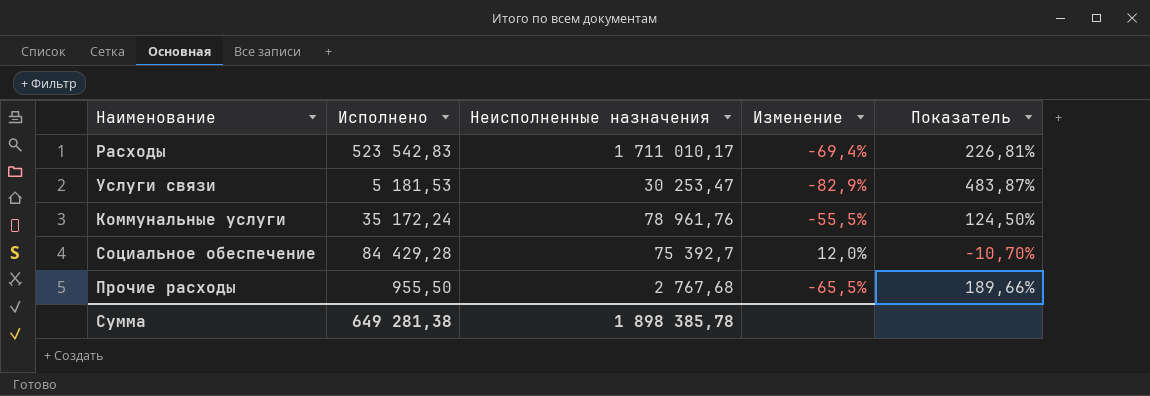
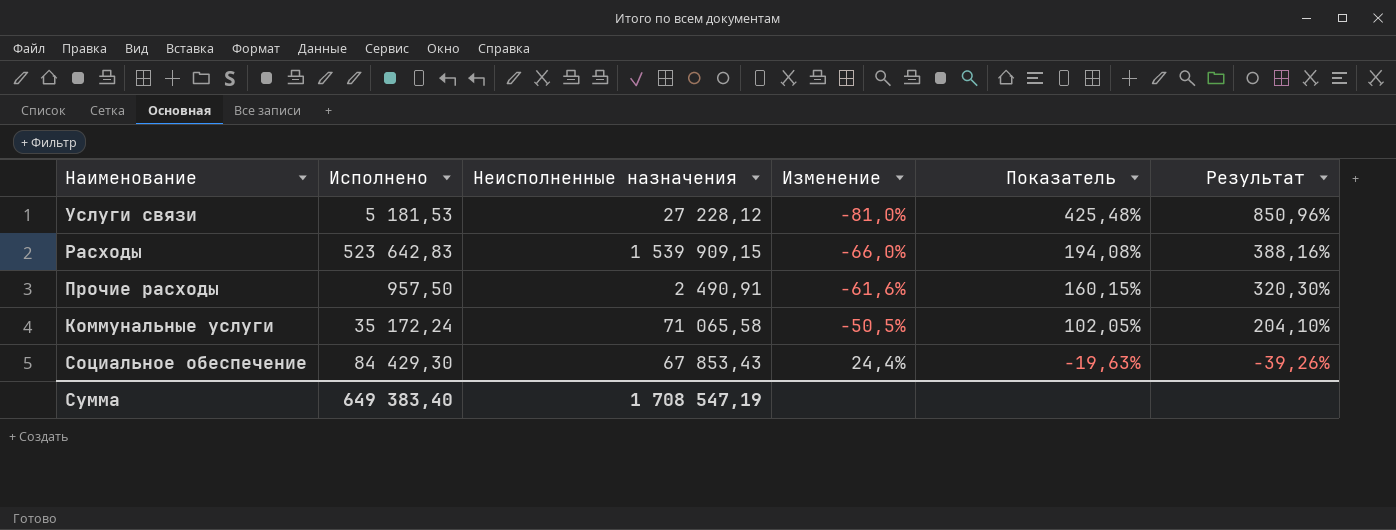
row order: none -> Изменение ascending
column Результат | formula: none -> [Показатель] * 2
Услуги связи | Неисполненные назначения: 30 253,47 -> 27 228,12
Услуги связи | Изменение: -82,9% -> -81,0%
Услуги связи | Показатель: 483,87% -> 425,48%
Расходы | Исполнено: 523 542,83 -> 523 642,83
Расходы | Неисполненные назначения: 1 711 010,17 -> 1 539 909,15
Расходы | Изменение: -69,4% -> -66,0%
Расходы | Показатель: 226,81% -> 194,08%
Прочие расходы | Исполнено: 955,50 -> 957,50
Прочие расходы | Неисполненные назначения: 2 767,68 -> 2 490,91
Прочие расходы | Изменение: -65,5% -> -61,6%
Прочие расходы | Показатель: 189,66% -> 160,15%
Коммунальные услуги | Неисполненные назначения: 78 961,76 -> 71 065,58
Коммунальные услуги | Изменение: -55,5% -> -50,5%
Коммунальные услуги | Показатель: 124,50% -> 102,05%
Социальное обеспечение | Исполнено: 84 429,28 -> 84 429,30
Социальное обеспечение | Неисполненные назначения: 75 392,7 -> 67 853,43
Социальное обеспечение | Изменение: 12,0% -> 24,4%
Социальное обеспечение | Показатель: -10,70% -> -19,63%
Сумма | Исполнено: 649 281,38 -> 649 383,40
Сумма | Неисполненные назначения: 1 898 385,78 -> 1 708 547,19

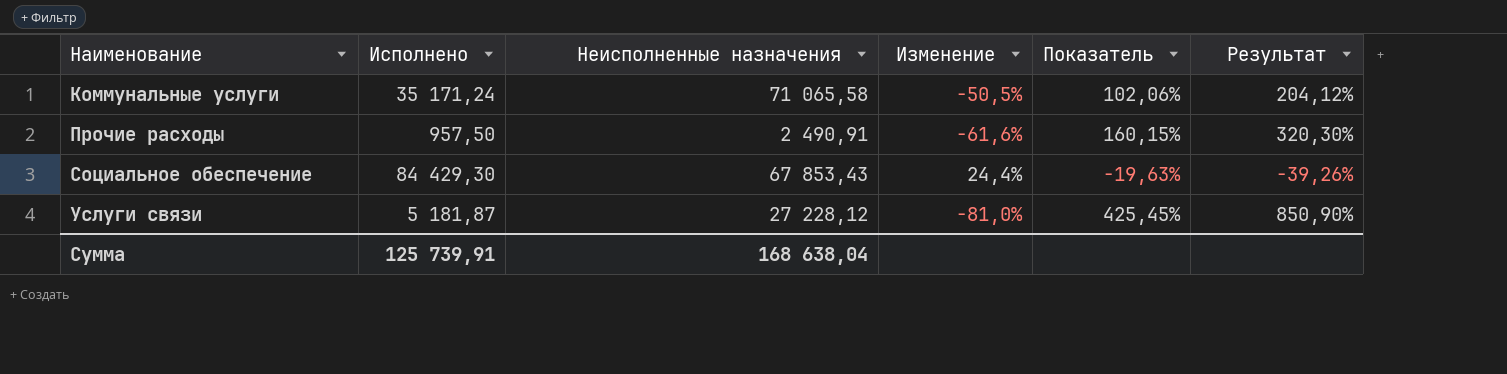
row order: Изменение ascending -> Наименование ascending
row Расходы: 523 642,83 | 1 539 909,15 | -66,0% | 194,08% | 388,16% -> none
Коммунальные услуги | Исполнено: 35 172,24 -> 35 171,24
Коммунальные услуги | Показатель: 102,05% -> 102,06%
Коммунальные услуги | Результат: 204,10% -> 204,12%
Услуги связи | Исполнено: 5 181,53 -> 5 181,87
Услуги связи | Показатель: 425,48% -> 425,45%
Услуги связи | Результат: 850,96% -> 850,90%
Сумма | Исполнено: 649 383,40 -> 125 739,91
Сумма | Неисполненные назначения: 1 708 547,19 -> 168 638,04

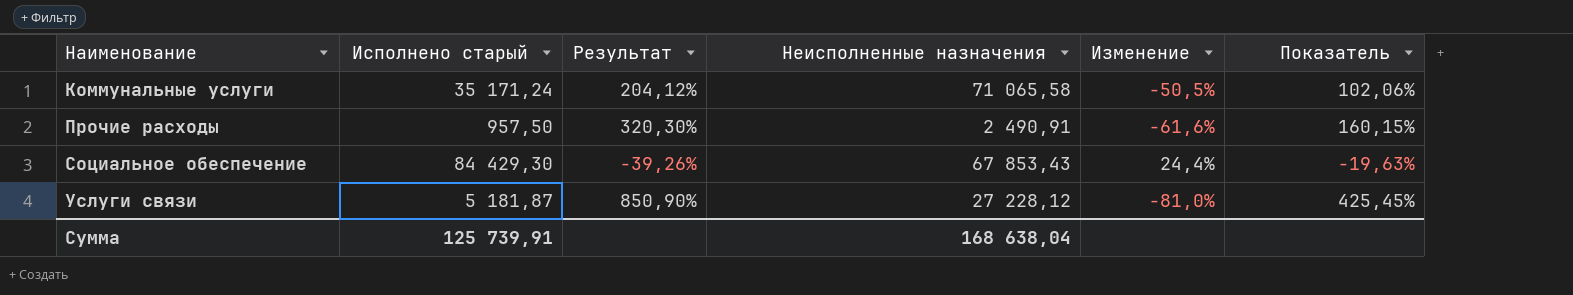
column name: Исполнено -> Исполнено старый
column Результат | position: 6 -> 3

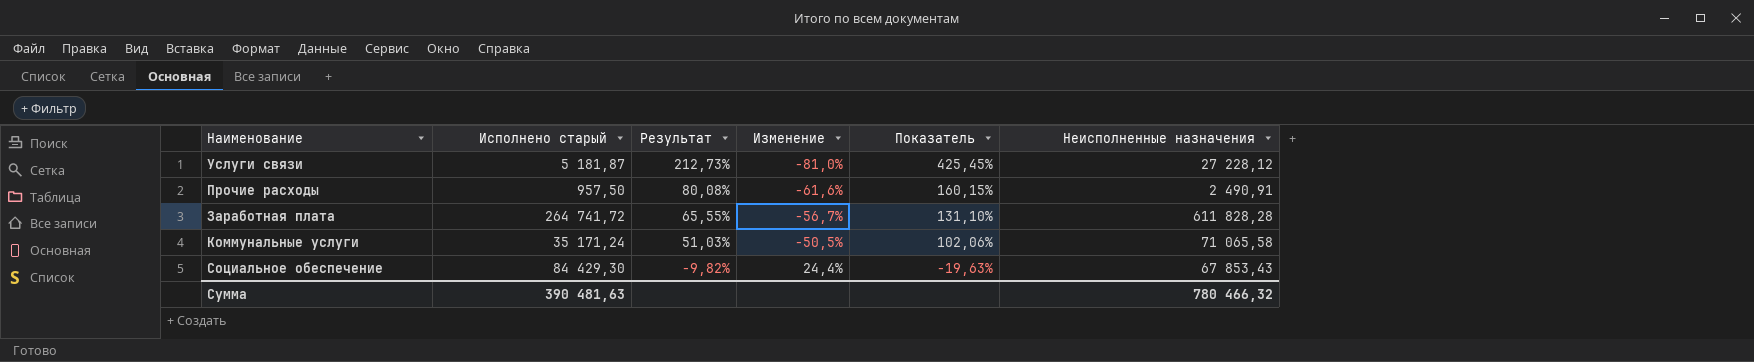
row order: Наименование ascending -> Результат descending
column Результат | formula: [Показатель] * 2 -> [Показатель] * 0,5
column Неисполненные назначения | position: 4 -> 6
row Заработная плата: none -> 264 741,72 | 65,55% | -56,7% | 131,10% | 611 828,28
Сумма | Исполнено старый: 125 739,91 -> 390 481,63
Сумма | Неисполненные назначения: 168 638,04 -> 780 466,32

